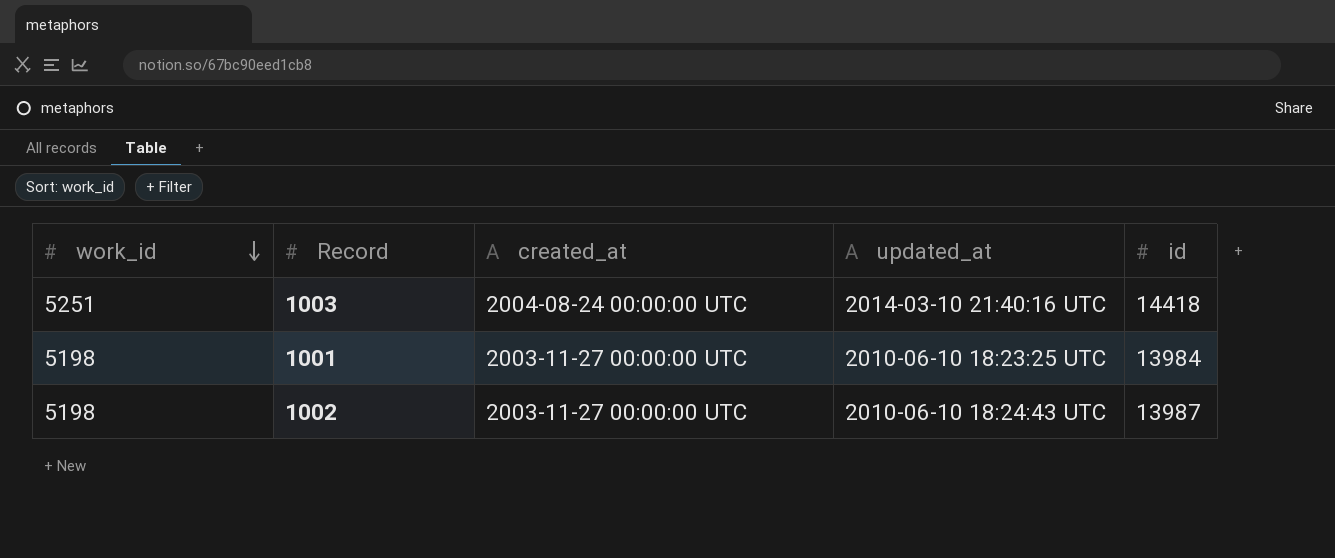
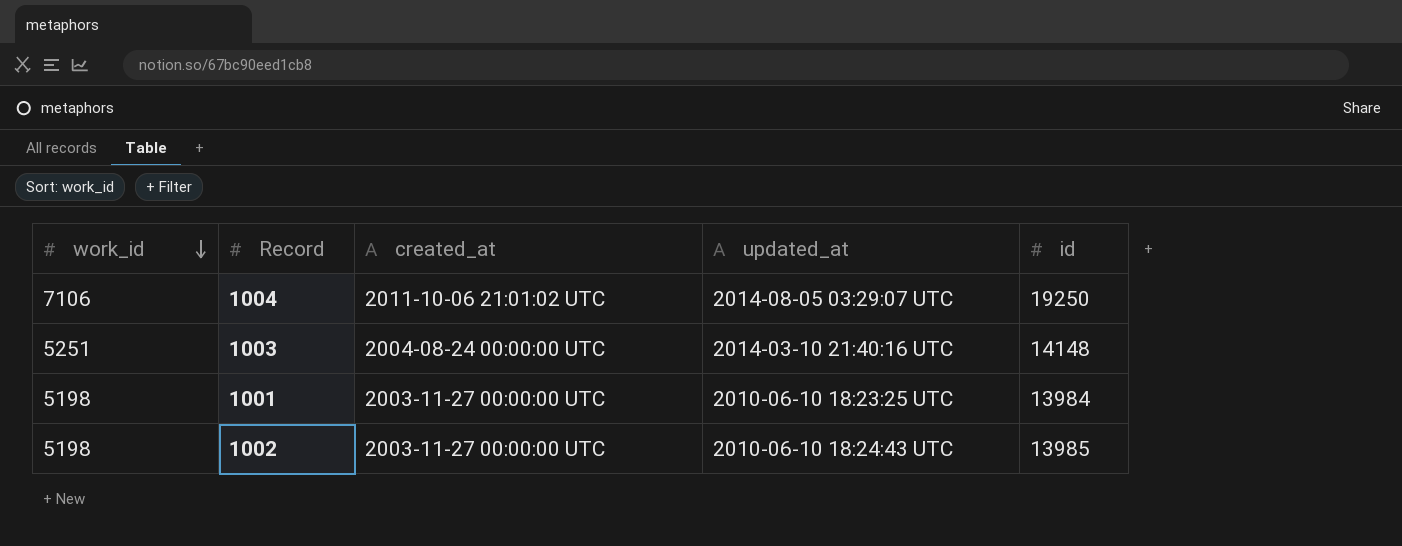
row 1004: none -> 7106 | 2011-10-06 21:01:02 UTC | 2014-08-05 03:29:07 UTC | 19250
1003 | id: 14418 -> 14148
1002 | id: 13987 -> 13985

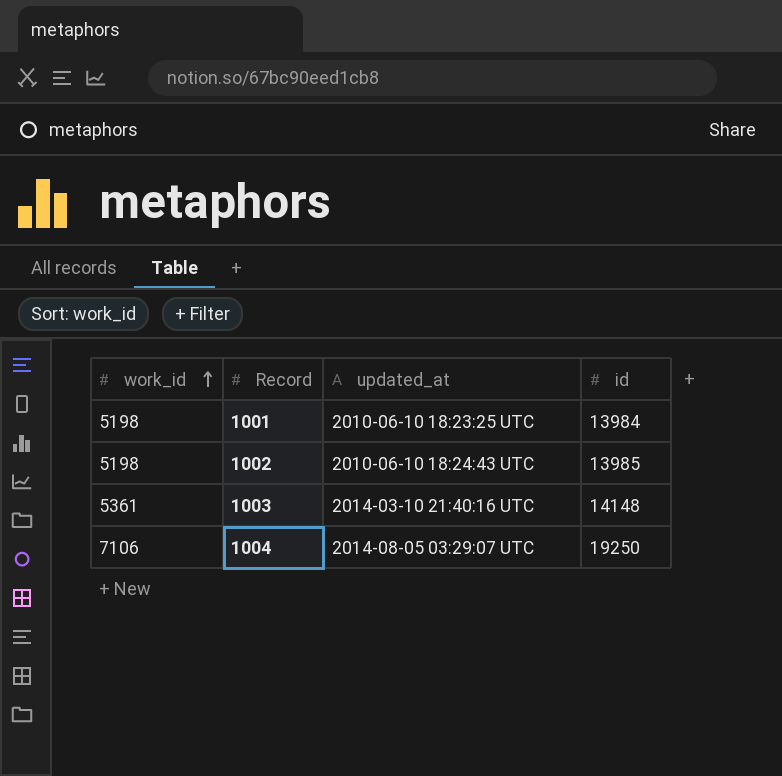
row order: work_id descending -> work_id ascending
column created_at | position: 3 -> none
1003 | work_id: 5251 -> 5361

